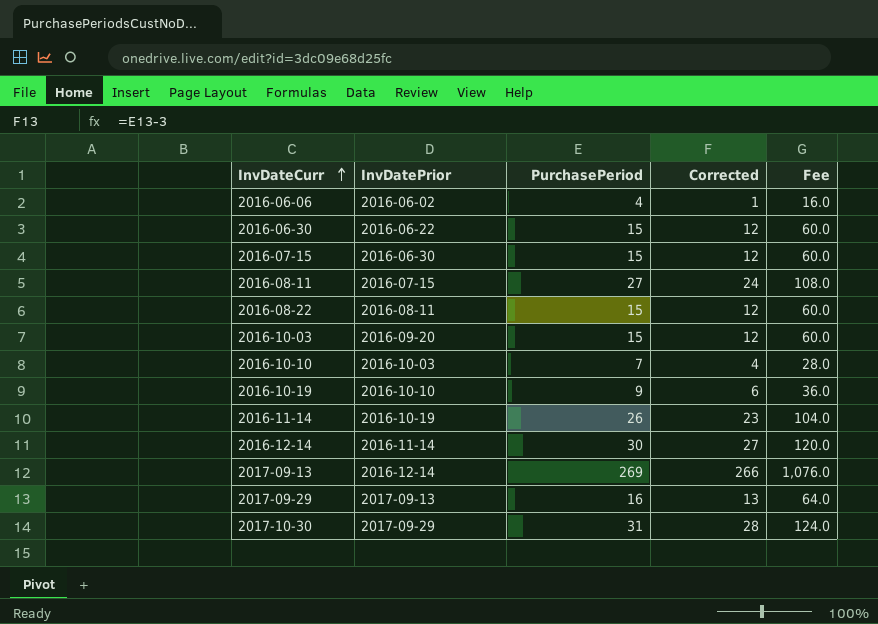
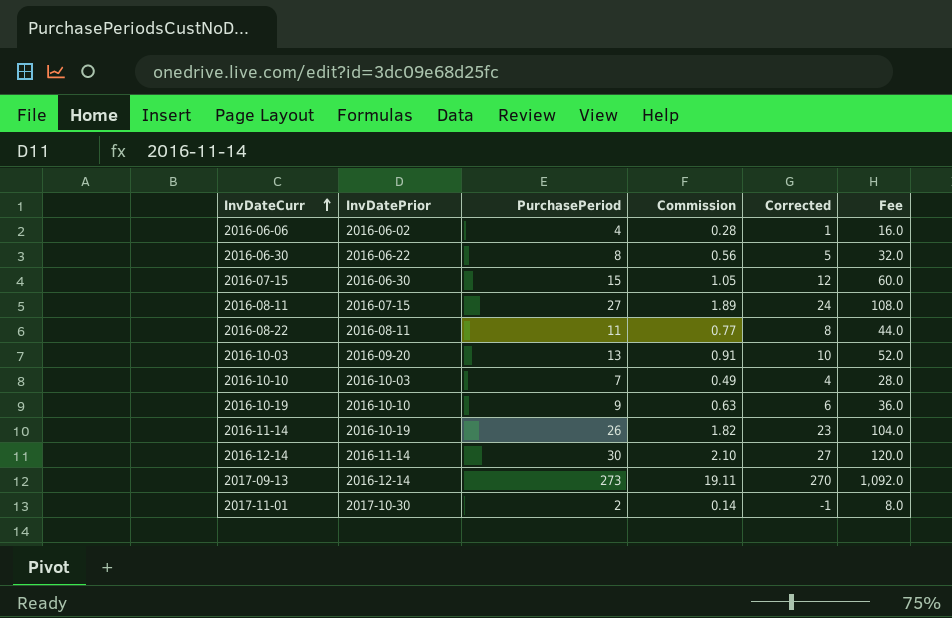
column Commission | formula: none -> [PurchasePeriod] * 0.07
row 2017-09-29: 2017-09-13 | 16 | 13 | 64.0 -> none
row 2017-10-30: 2017-09-29 | 31 | 28 | 124.0 -> none
2016-06-30 | PurchasePeriod: 15 -> 8
2016-06-30 | Corrected: 12 -> 5
2016-06-30 | Fee: 60.0 -> 32.0
2016-08-22 | PurchasePeriod: 15 -> 11
2016-08-22 | Corrected: 12 -> 8
2016-08-22 | Fee: 60.0 -> 44.0
2016-10-03 | PurchasePeriod: 15 -> 13
2016-10-03 | Corrected: 12 -> 10
2016-10-03 | Fee: 60.0 -> 52.0
2017-09-13 | PurchasePeriod: 269 -> 273
2017-09-13 | Corrected: 266 -> 270
2017-09-13 | Fee: 1,076.0 -> 1,092.0
row 2017-11-01: none -> 2017-10-30 | 2 | 0.14 | -1 | 8.0

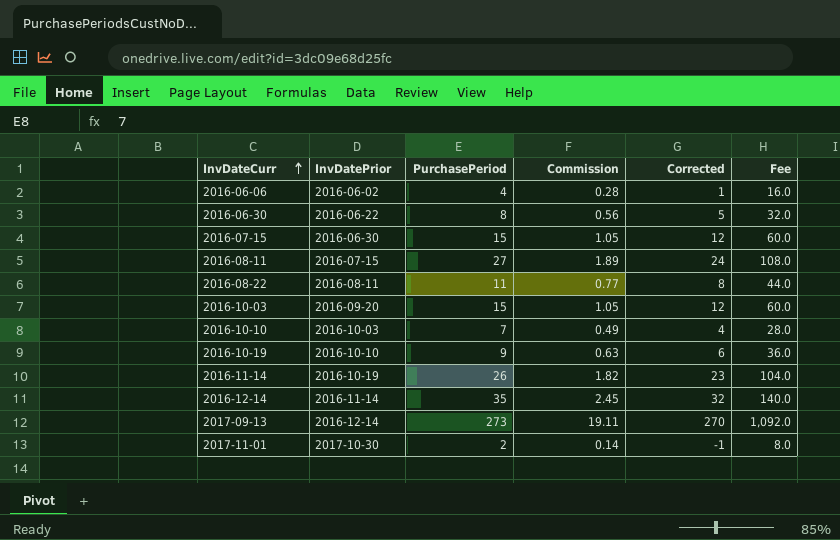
2016-10-03 | PurchasePeriod: 13 -> 15
2016-10-03 | Commission: 0.91 -> 1.05
2016-10-03 | Corrected: 10 -> 12
2016-10-03 | Fee: 52.0 -> 60.0
2016-12-14 | PurchasePeriod: 30 -> 35
2016-12-14 | Commission: 2.10 -> 2.45
2016-12-14 | Corrected: 27 -> 32
2016-12-14 | Fee: 120.0 -> 140.0

